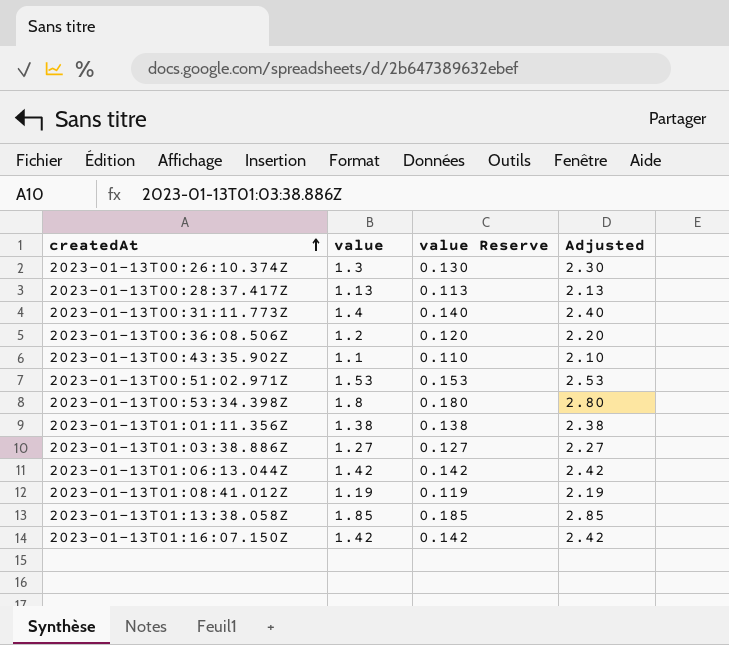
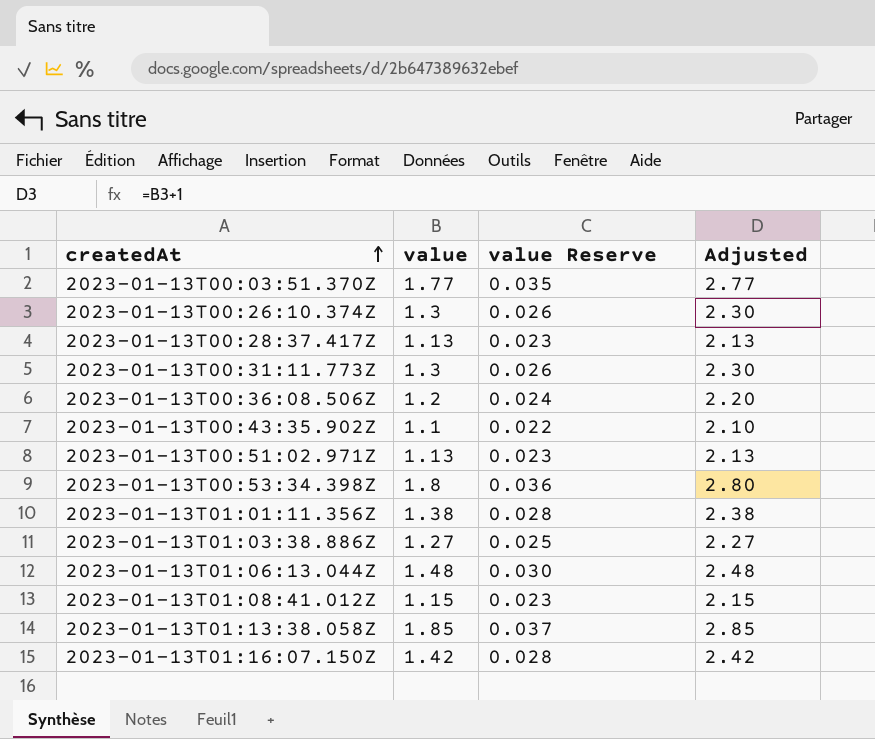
column value Reserve | formula: [value] * 0.1 -> [value] * 0.02
row 2023-01-13T00:03:51.370Z: none -> 1.77 | 0.035 | 2.77
2023-01-13T00:31:11.773Z | value: 1.4 -> 1.3
2023-01-13T00:31:11.773Z | Adjusted: 2.40 -> 2.30
2023-01-13T00:51:02.971Z | value: 1.53 -> 1.13
2023-01-13T00:51:02.971Z | Adjusted: 2.53 -> 2.13
2023-01-13T01:06:13.044Z | value: 1.42 -> 1.48
2023-01-13T01:06:13.044Z | Adjusted: 2.42 -> 2.48
2023-01-13T01:08:41.012Z | value: 1.19 -> 1.15
2023-01-13T01:08:41.012Z | Adjusted: 2.19 -> 2.15

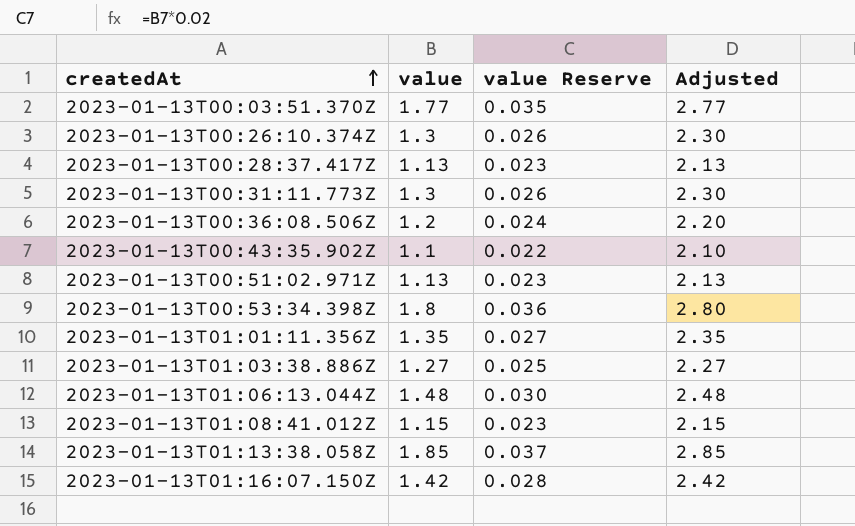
2023-01-13T01:01:11.356Z | value: 1.38 -> 1.35
2023-01-13T01:01:11.356Z | value Reserve: 0.028 -> 0.027
2023-01-13T01:01:11.356Z | Adjusted: 2.38 -> 2.35

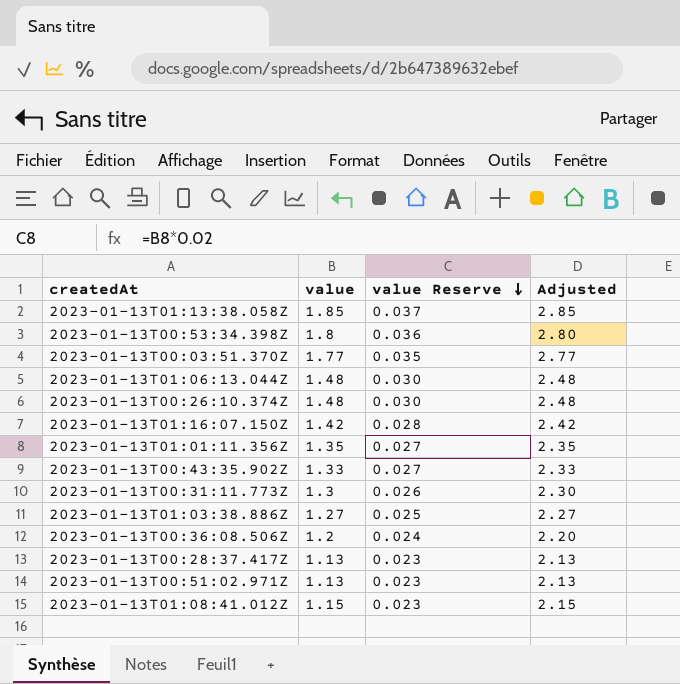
row order: createdAt ascending -> value Reserve descending
2023-01-13T00:26:10.374Z | value: 1.3 -> 1.48
2023-01-13T00:26:10.374Z | value Reserve: 0.026 -> 0.030
2023-01-13T00:26:10.374Z | Adjusted: 2.30 -> 2.48
2023-01-13T00:43:35.902Z | value: 1.1 -> 1.33
2023-01-13T00:43:35.902Z | value Reserve: 0.022 -> 0.027
2023-01-13T00:43:35.902Z | Adjusted: 2.10 -> 2.33

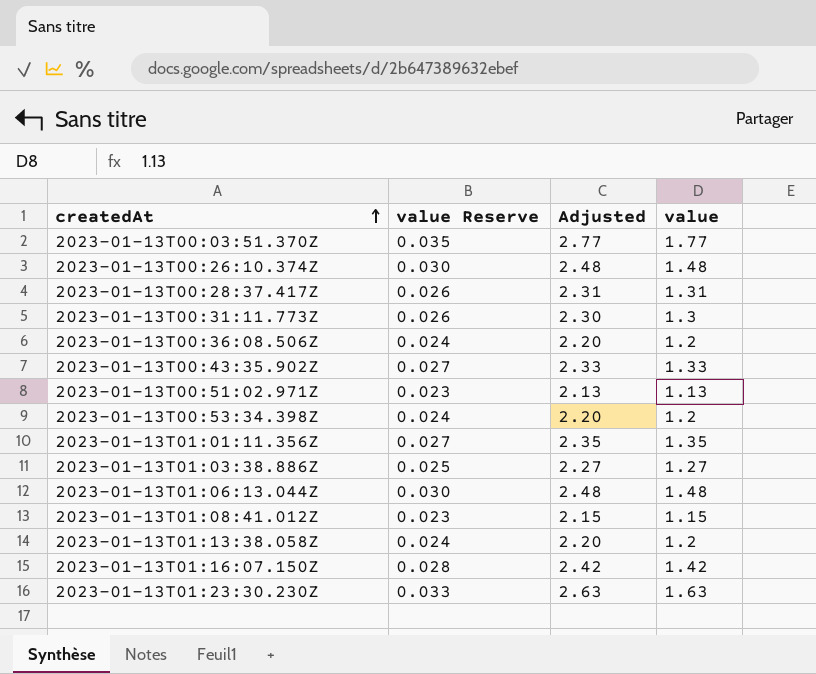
row order: value Reserve descending -> createdAt ascending
column value | position: 2 -> 4
2023-01-13T00:28:37.417Z | value Reserve: 0.023 -> 0.026
2023-01-13T00:28:37.417Z | Adjusted: 2.13 -> 2.31
2023-01-13T00:28:37.417Z | value: 1.13 -> 1.31
2023-01-13T00:53:34.398Z | value Reserve: 0.036 -> 0.024
2023-01-13T00:53:34.398Z | Adjusted: 2.80 -> 2.20
2023-01-13T00:53:34.398Z | value: 1.8 -> 1.2
2023-01-13T01:13:38.058Z | value Reserve: 0.037 -> 0.024
2023-01-13T01:13:38.058Z | Adjusted: 2.85 -> 2.20
2023-01-13T01:13:38.058Z | value: 1.85 -> 1.2
row 2023-01-13T01:23:30.230Z: none -> 0.033 | 2.63 | 1.63

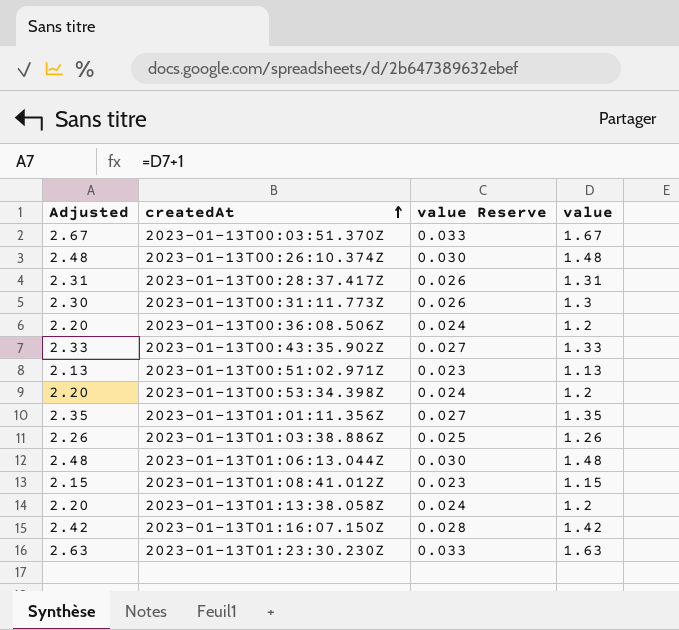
column Adjusted | position: 3 -> 1
2023-01-13T00:03:51.370Z | Adjusted: 2.77 -> 2.67
2023-01-13T00:03:51.370Z | value Reserve: 0.035 -> 0.033
2023-01-13T00:03:51.370Z | value: 1.77 -> 1.67
2023-01-13T01:03:38.886Z | Adjusted: 2.27 -> 2.26
2023-01-13T01:03:38.886Z | value: 1.27 -> 1.26

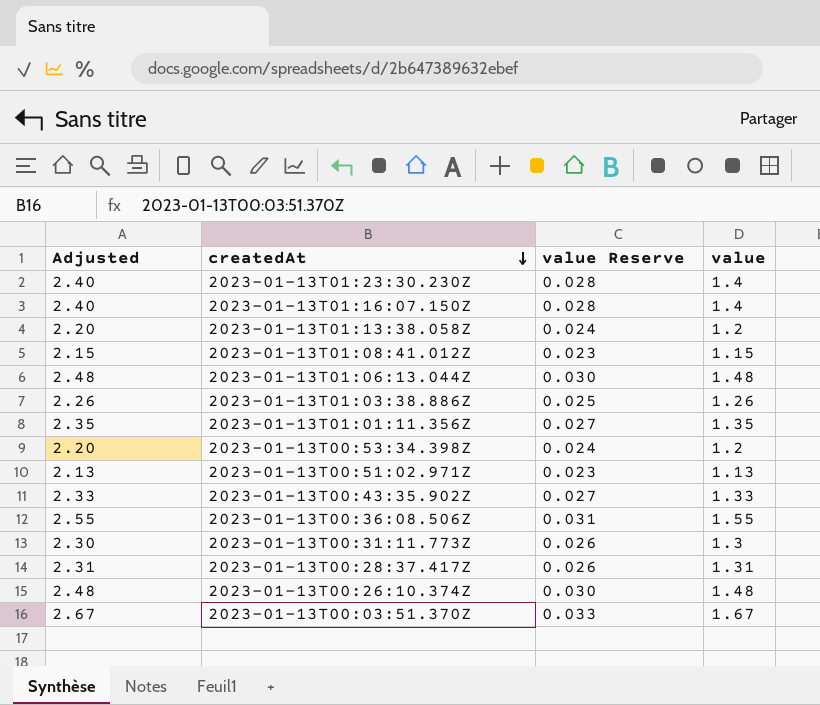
row order: createdAt ascending -> createdAt descending
2023-01-13T01:23:30.230Z | Adjusted: 2.63 -> 2.40
2023-01-13T01:23:30.230Z | value Reserve: 0.033 -> 0.028
2023-01-13T01:23:30.230Z | value: 1.63 -> 1.4
2023-01-13T01:16:07.150Z | Adjusted: 2.42 -> 2.40
2023-01-13T01:16:07.150Z | value: 1.42 -> 1.4
2023-01-13T00:36:08.506Z | Adjusted: 2.20 -> 2.55
2023-01-13T00:36:08.506Z | value Reserve: 0.024 -> 0.031
2023-01-13T00:36:08.506Z | value: 1.2 -> 1.55

